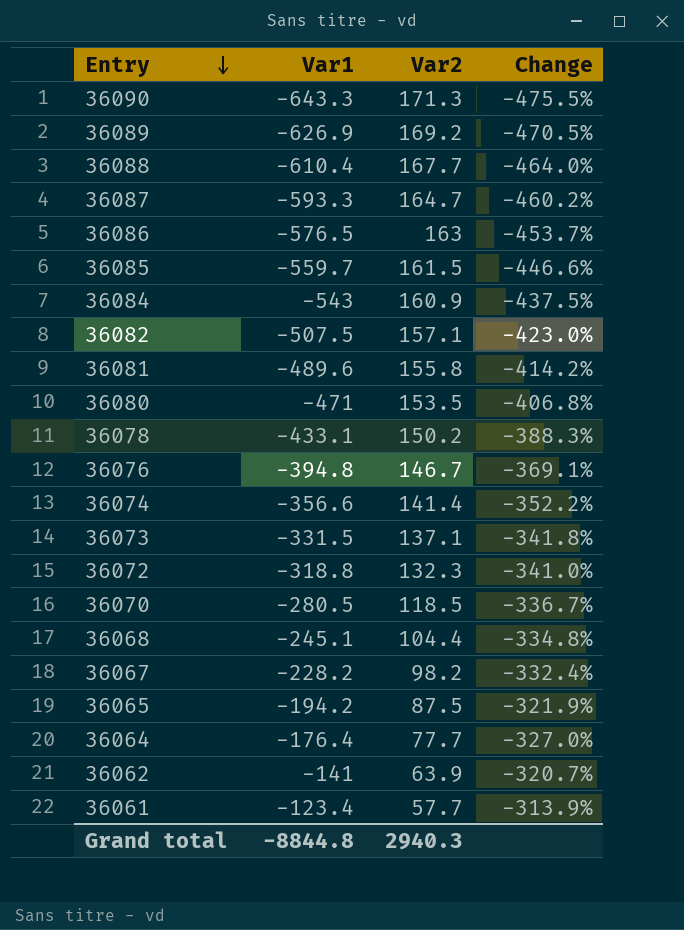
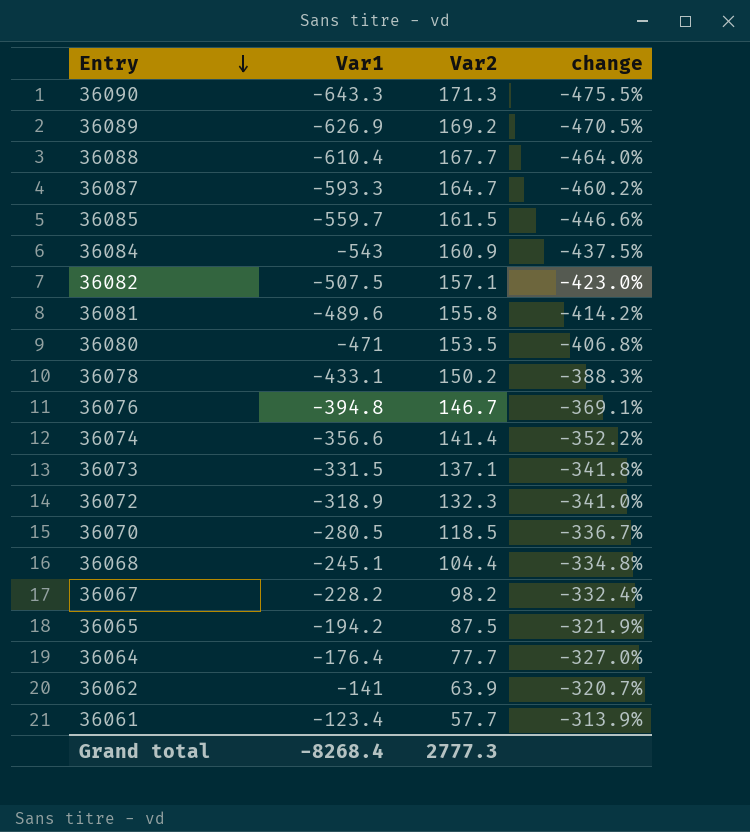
column name: Change -> change
row 36086: -576.5 | 163 | -453.7% -> none
36072 | Var1: -318.8 -> -318.9
Grand total | Var1: -8844.8 -> -8268.4
Grand total | Var2: 2940.3 -> 2777.3

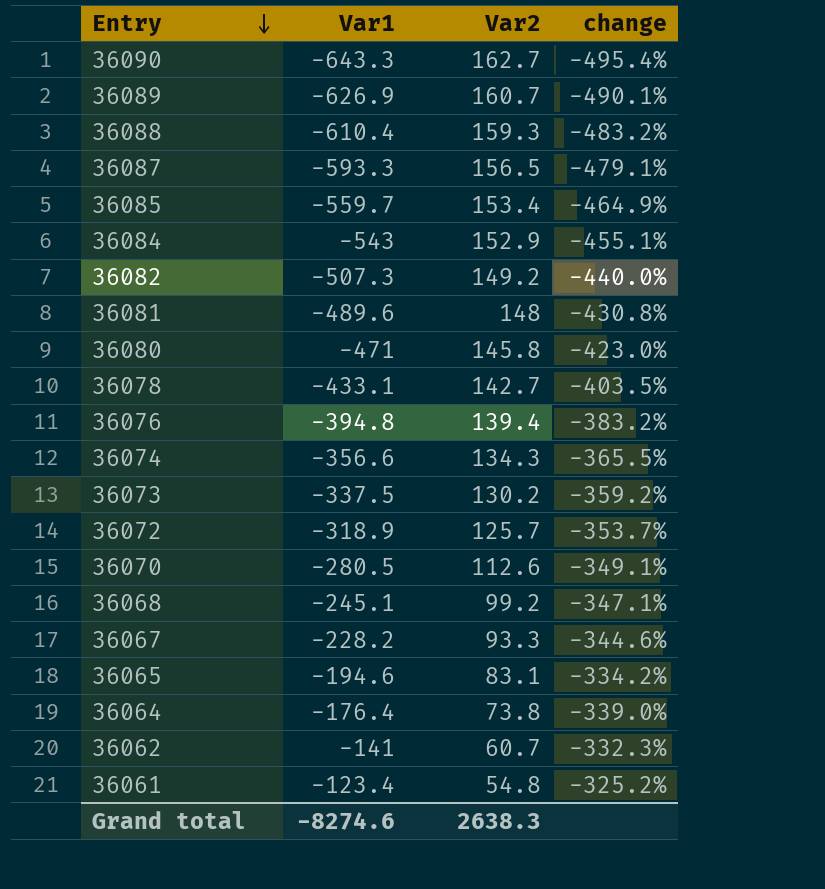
36090 | Var2: 171.3 -> 162.7
36090 | change: -475.5% -> -495.4%
36089 | Var2: 169.2 -> 160.7
36089 | change: -470.5% -> -490.1%
36088 | Var2: 167.7 -> 159.3
36088 | change: -464.0% -> -483.2%
36087 | Var2: 164.7 -> 156.5
36087 | change: -460.2% -> -479.1%
36085 | Var2: 161.5 -> 153.4
36085 | change: -446.6% -> -464.9%
36084 | Var2: 160.9 -> 152.9
36084 | change: -437.5% -> -455.1%
36082 | Var1: -507.5 -> -507.3
36082 | Var2: 157.1 -> 149.2
36082 | change: -423.0% -> -440.0%
36081 | Var2: 155.8 -> 148
36081 | change: -414.2% -> -430.8%
36080 | Var2: 153.5 -> 145.8
36080 | change: -406.8% -> -423.0%
36078 | Var2: 150.2 -> 142.7
36078 | change: -388.3% -> -403.5%
36076 | Var2: 146.7 -> 139.4
36076 | change: -369.1% -> -383.2%
36074 | Var2: 141.4 -> 134.3
36074 | change: -352.2% -> -365.5%
36073 | Var1: -331.5 -> -337.5
36073 | Var2: 137.1 -> 130.2
36073 | change: -341.8% -> -359.2%
36072 | Var2: 132.3 -> 125.7
36072 | change: -341.0% -> -353.7%
36070 | Var2: 118.5 -> 112.6
36070 | change: -336.7% -> -349.1%
36068 | Var2: 104.4 -> 99.2
36068 | change: -334.8% -> -347.1%
36067 | Var2: 98.2 -> 93.3
36067 | change: -332.4% -> -344.6%
36065 | Var1: -194.2 -> -194.6
36065 | Var2: 87.5 -> 83.1
36065 | change: -321.9% -> -334.2%
36064 | Var2: 77.7 -> 73.8
36064 | change: -327.0% -> -339.0%
36062 | Var2: 63.9 -> 60.7
36062 | change: -320.7% -> -332.3%
36061 | Var2: 57.7 -> 54.8
36061 | change: -313.9% -> -325.2%
Grand total | Var1: -8268.4 -> -8274.6
Grand total | Var2: 2777.3 -> 2638.3

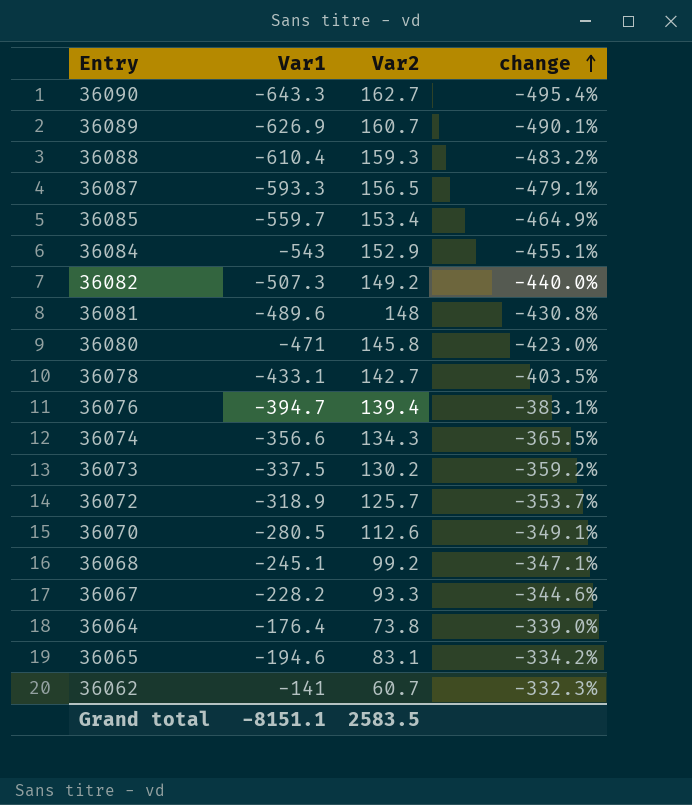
row order: Entry descending -> change ascending
row 36061: -123.4 | 54.8 | -325.2% -> none
36076 | Var1: -394.8 -> -394.7
36076 | change: -383.2% -> -383.1%
Grand total | Var1: -8274.6 -> -8151.1
Grand total | Var2: 2638.3 -> 2583.5

